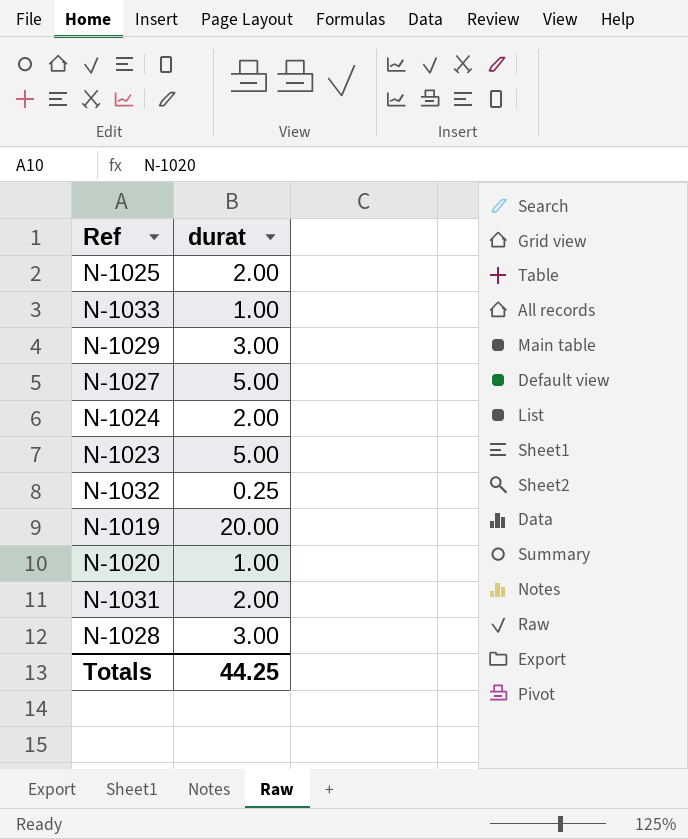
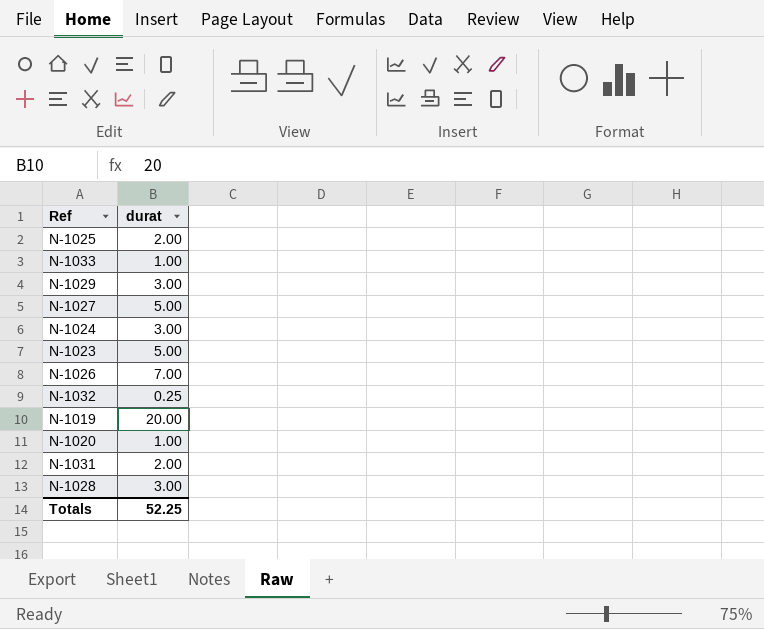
N-1024 | durat: 2.00 -> 3.00
row N-1026: none -> 7.00
Totals | durat: 44.25 -> 52.25

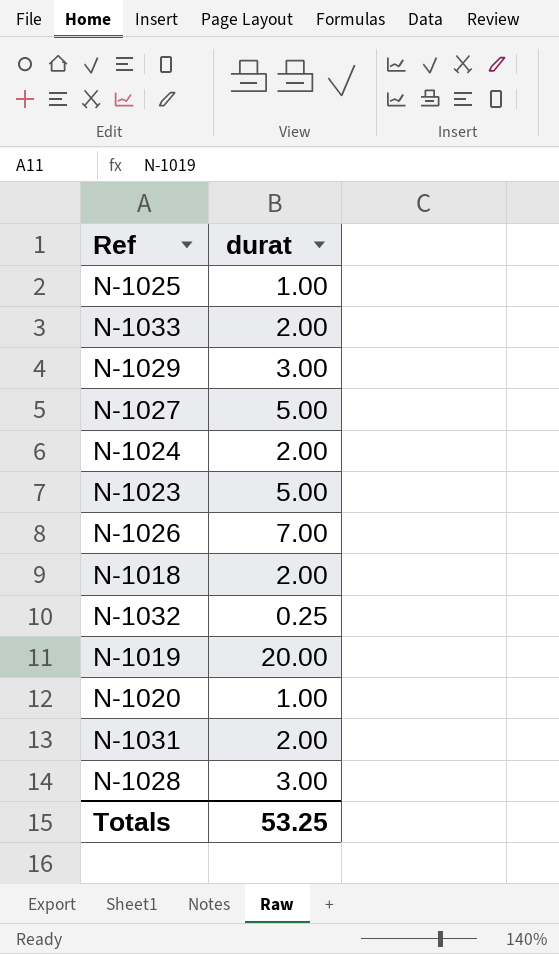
N-1025 | durat: 2.00 -> 1.00
N-1033 | durat: 1.00 -> 2.00
N-1024 | durat: 3.00 -> 2.00
row N-1018: none -> 2.00
Totals | durat: 52.25 -> 53.25

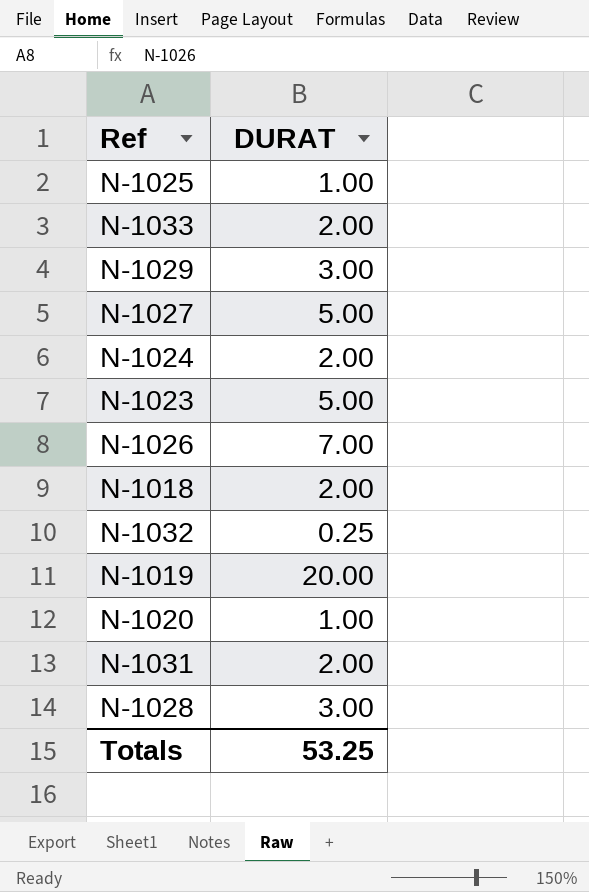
column name: durat -> DURAT

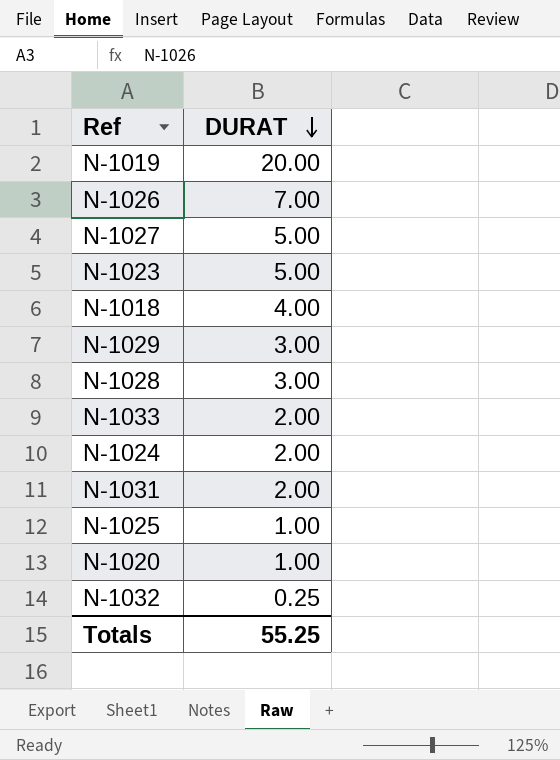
row order: none -> DURAT descending
N-1018 | DURAT: 2.00 -> 4.00
Totals | DURAT: 53.25 -> 55.25

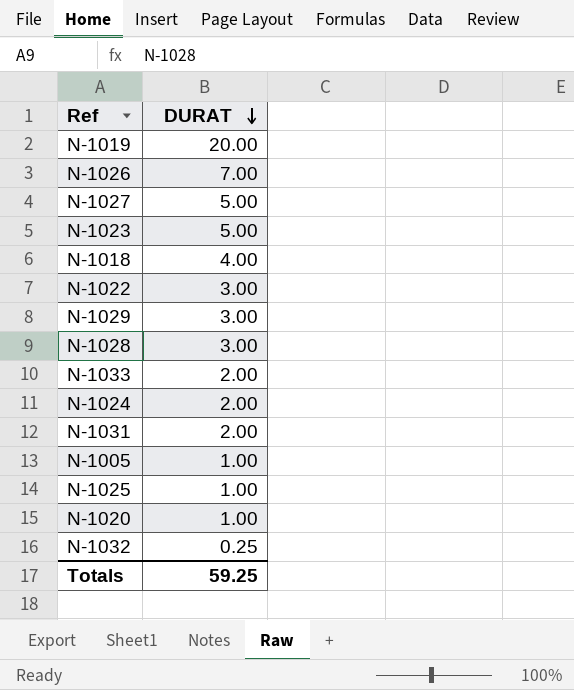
row N-1022: none -> 3.00
row N-1005: none -> 1.00
Totals | DURAT: 55.25 -> 59.25

